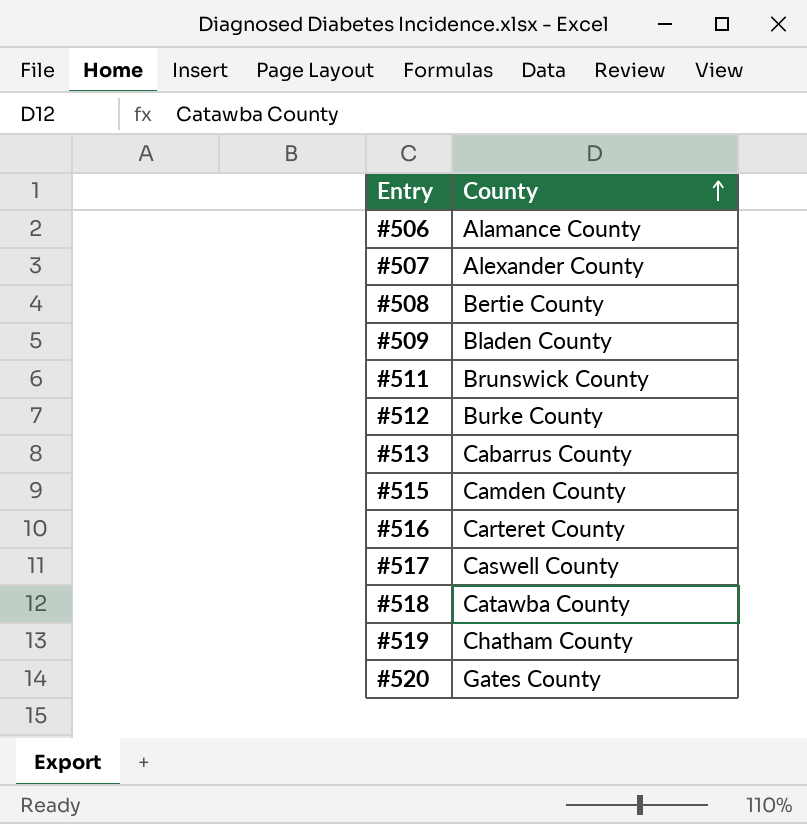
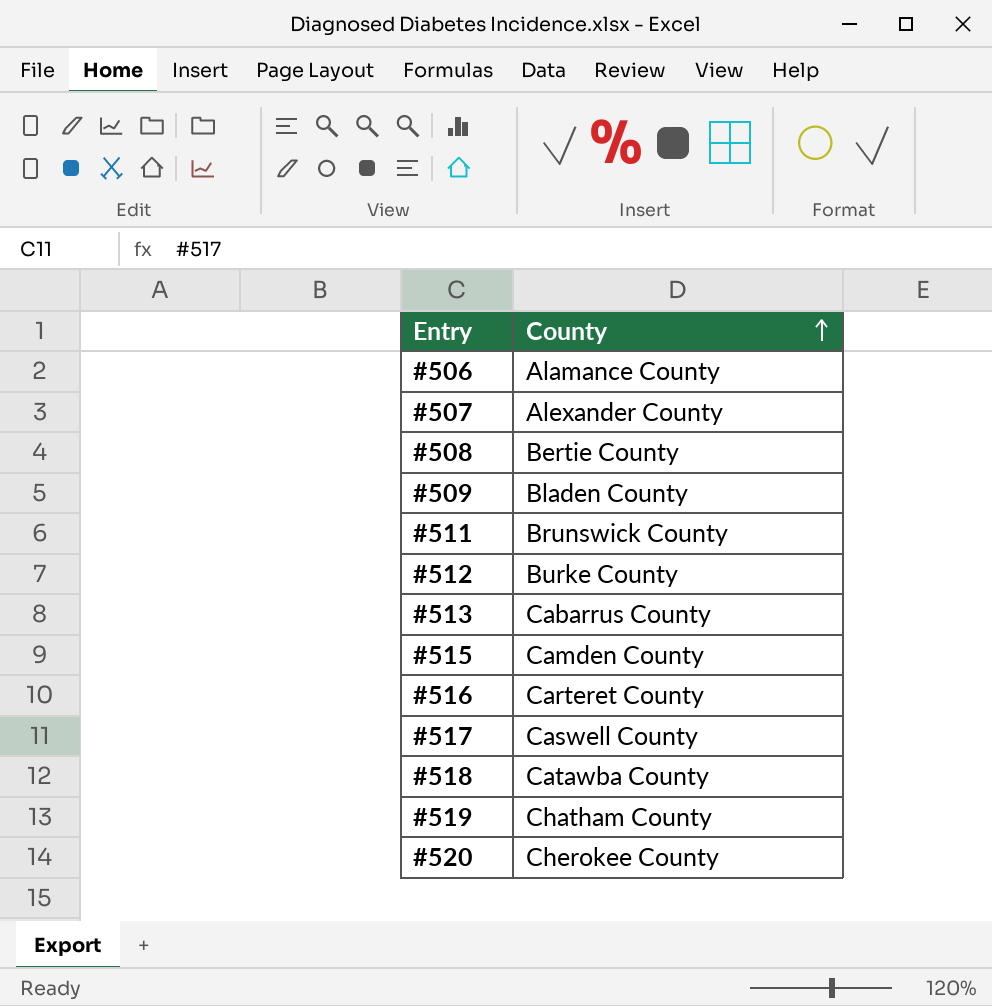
#520 | County: Gates County -> Cherokee County

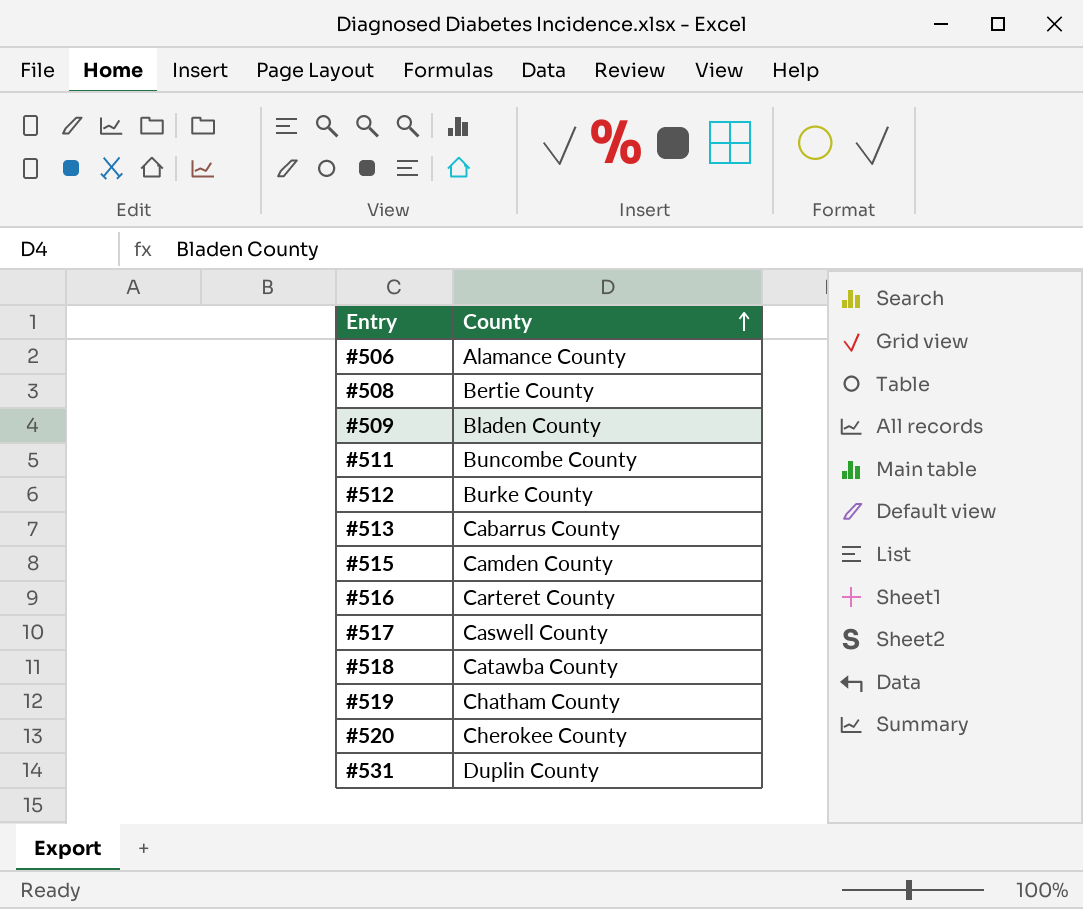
row #507: Alexander County -> none
#511 | County: Brunswick County -> Buncombe County
row #531: none -> Duplin County

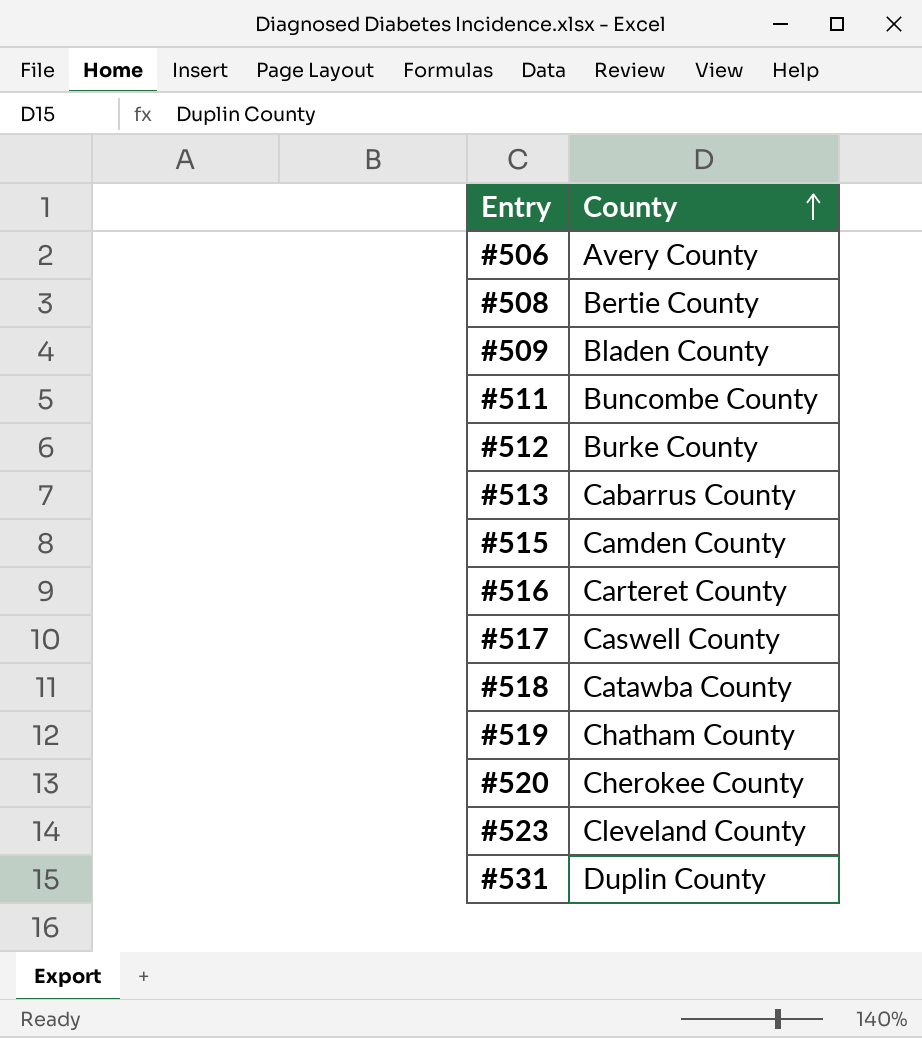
#506 | County: Alamance County -> Avery County
row #523: none -> Cleveland County

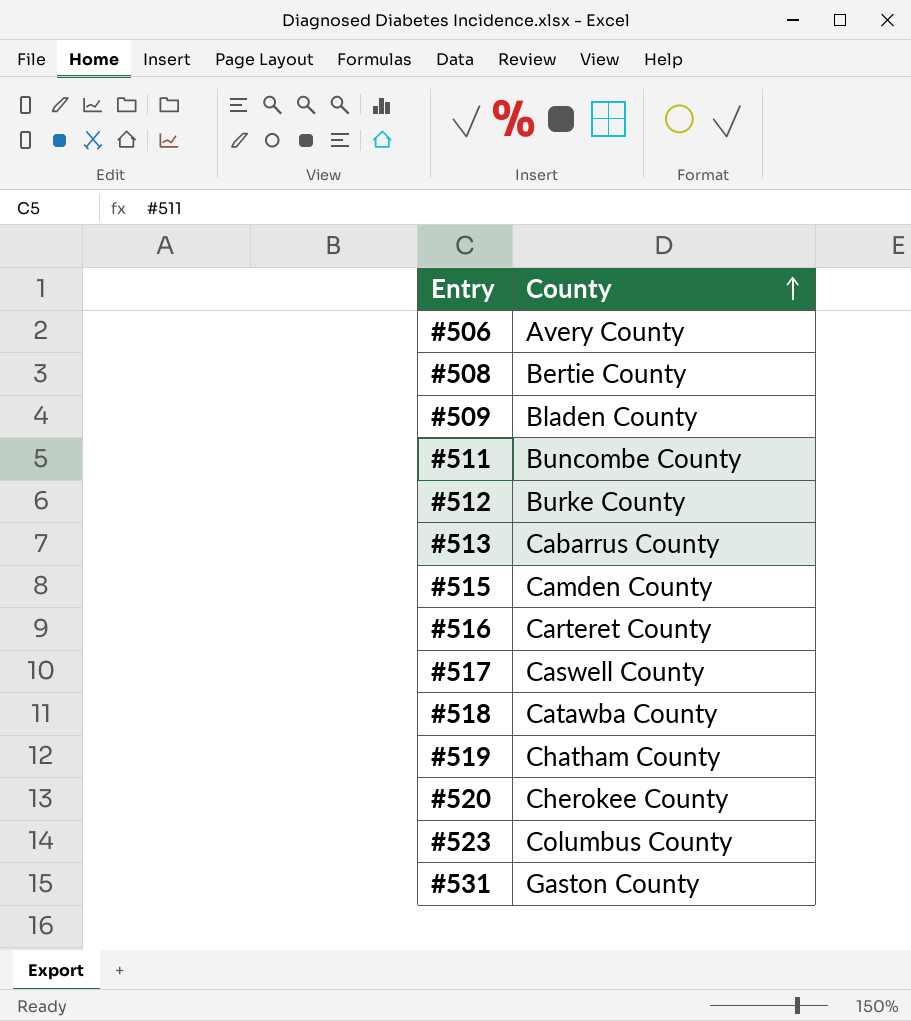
#523 | County: Cleveland County -> Columbus County
#531 | County: Duplin County -> Gaston County

